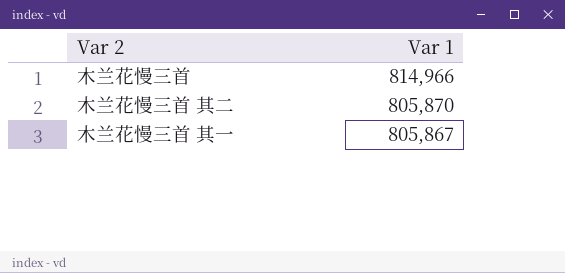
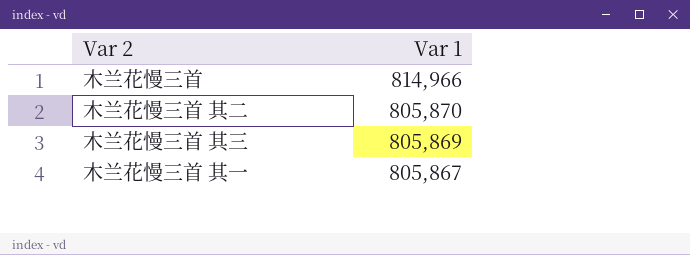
row 木兰花慢三首 其三: none -> 805,869

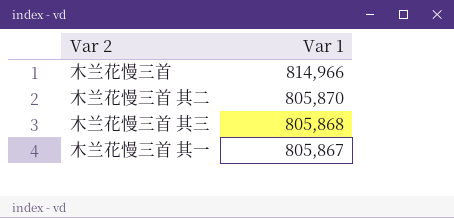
木兰花慢三首 其三 | Var 1: 805,869 -> 805,868

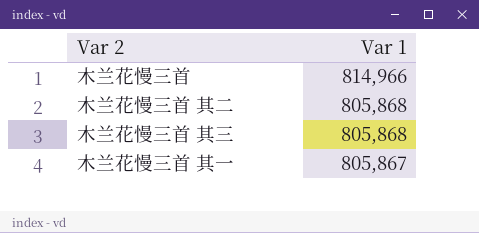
木兰花慢三首 其二 | Var 1: 805,870 -> 805,868

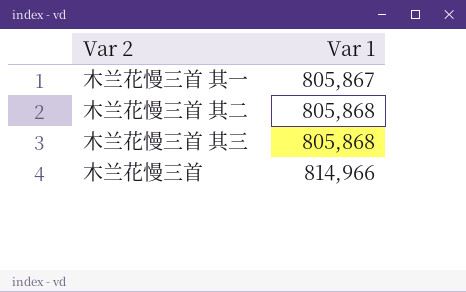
row order: Var 1 descending -> Var 1 ascending

